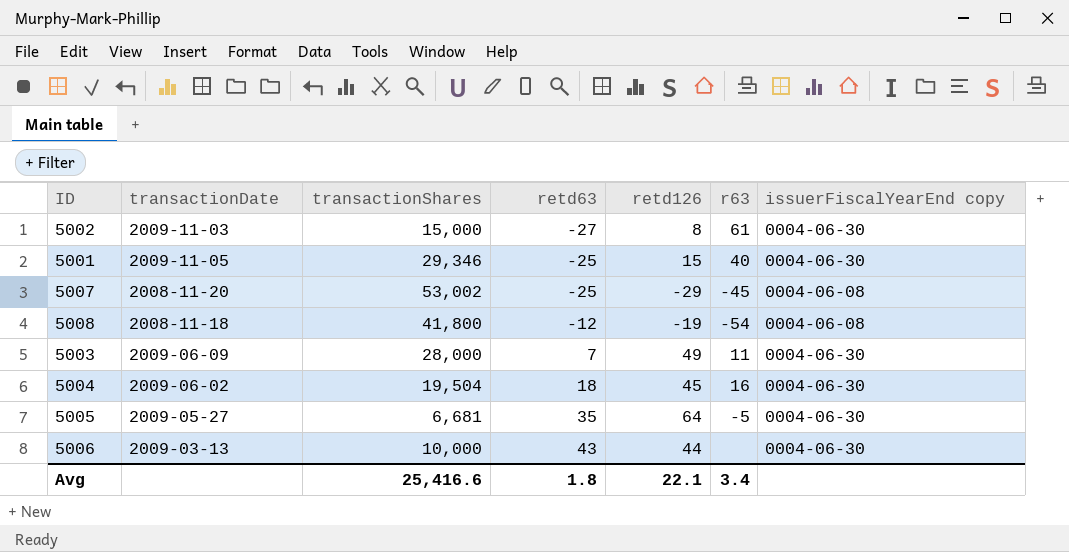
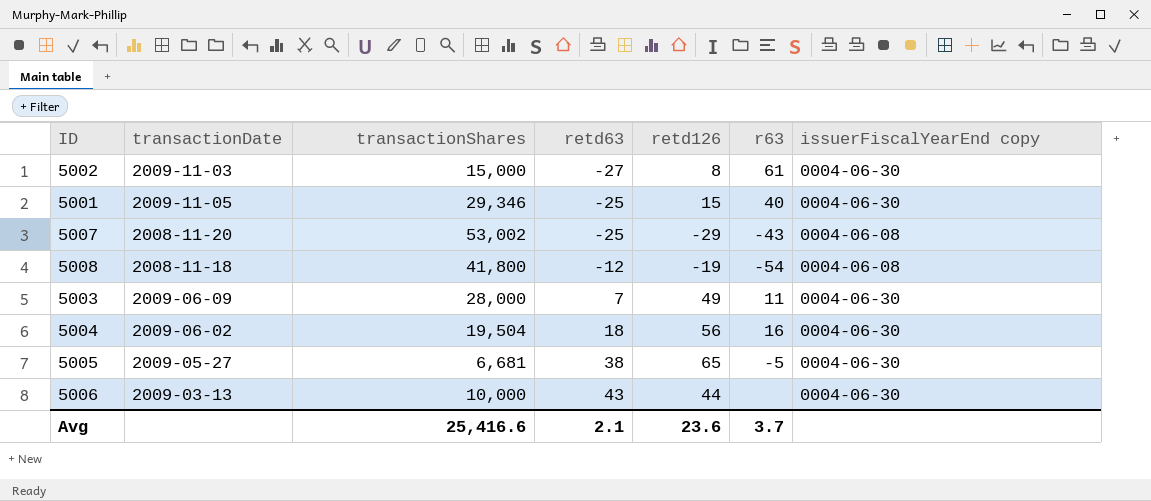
5007 | r63: -45 -> -43
5004 | retd126: 45 -> 56
5005 | retd63: 35 -> 38
5005 | retd126: 64 -> 65
Avg | retd63: 1.8 -> 2.1
Avg | retd126: 22.1 -> 23.6
Avg | r63: 3.4 -> 3.7

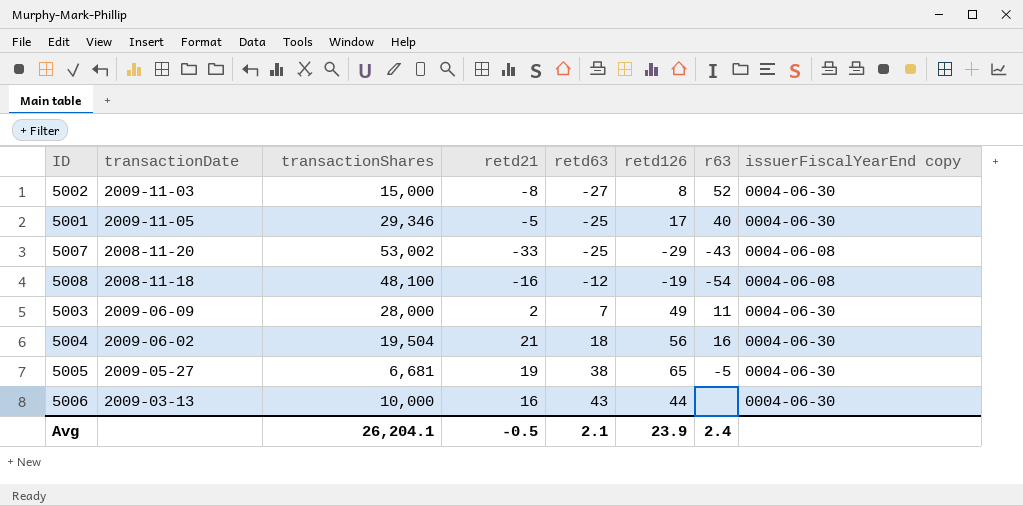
column retd21 | position: none -> 4
5002 | r63: 61 -> 52
5001 | retd126: 15 -> 17
5008 | transactionShares: 41,800 -> 48,100
Avg | transactionShares: 25,416.6 -> 26,204.1
Avg | retd126: 23.6 -> 23.9
Avg | r63: 3.7 -> 2.4

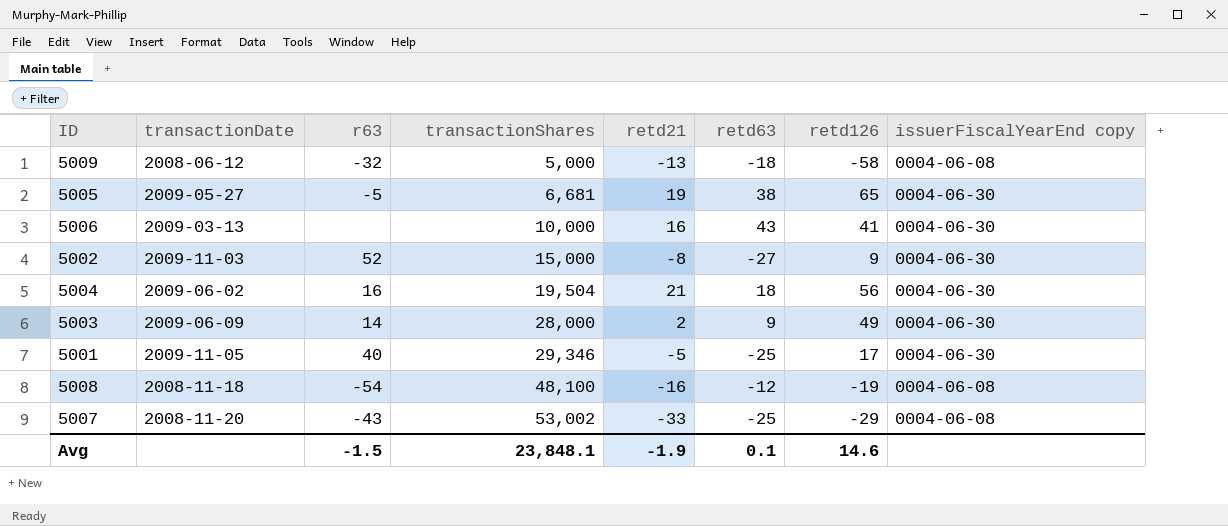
row order: retd63 ascending -> transactionShares ascending
column r63 | position: 7 -> 3
row 5009: none -> 2008-06-12 | -32 | 5,000 | -13 | -18 | -58 | 0004-06-08
5006 | retd126: 44 -> 41
5002 | retd126: 8 -> 9
5003 | r63: 11 -> 14
5003 | retd63: 7 -> 9
Avg | r63: 2.4 -> -1.5
Avg | transactionShares: 26,204.1 -> 23,848.1
Avg | retd21: -0.5 -> -1.9
Avg | retd63: 2.1 -> 0.1
Avg | retd126: 23.9 -> 14.6

